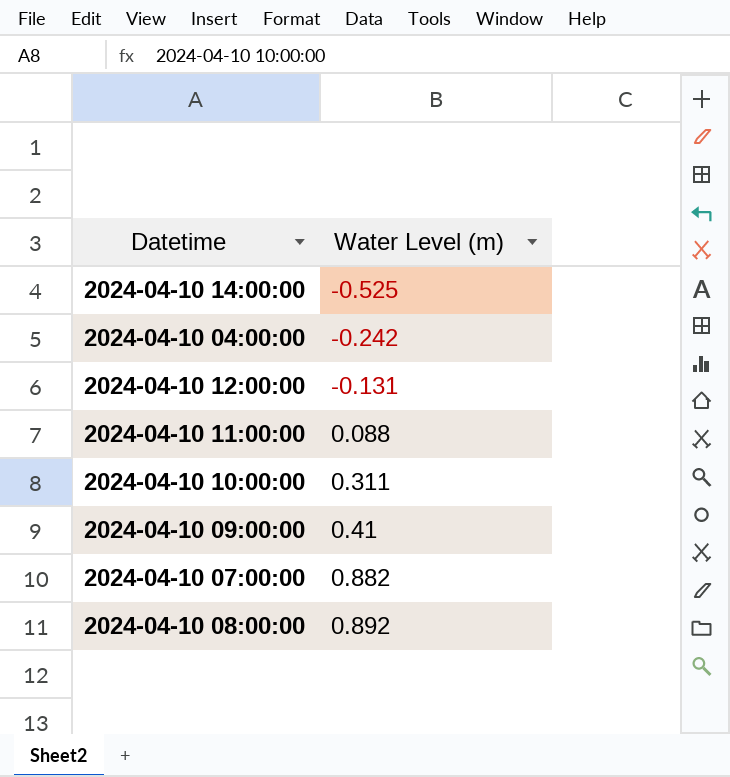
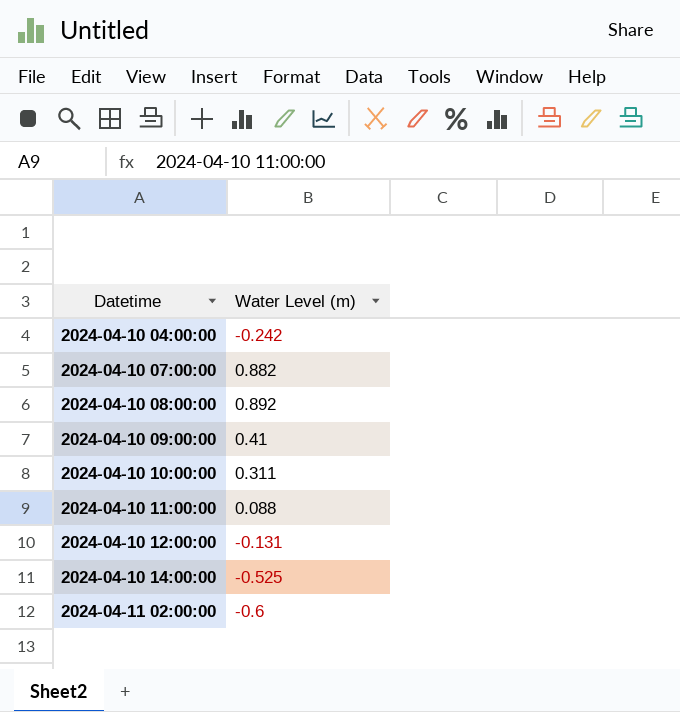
row order: Water Level (m) ascending -> Datetime ascending
row 2024-04-11 02:00:00: none -> -0.6

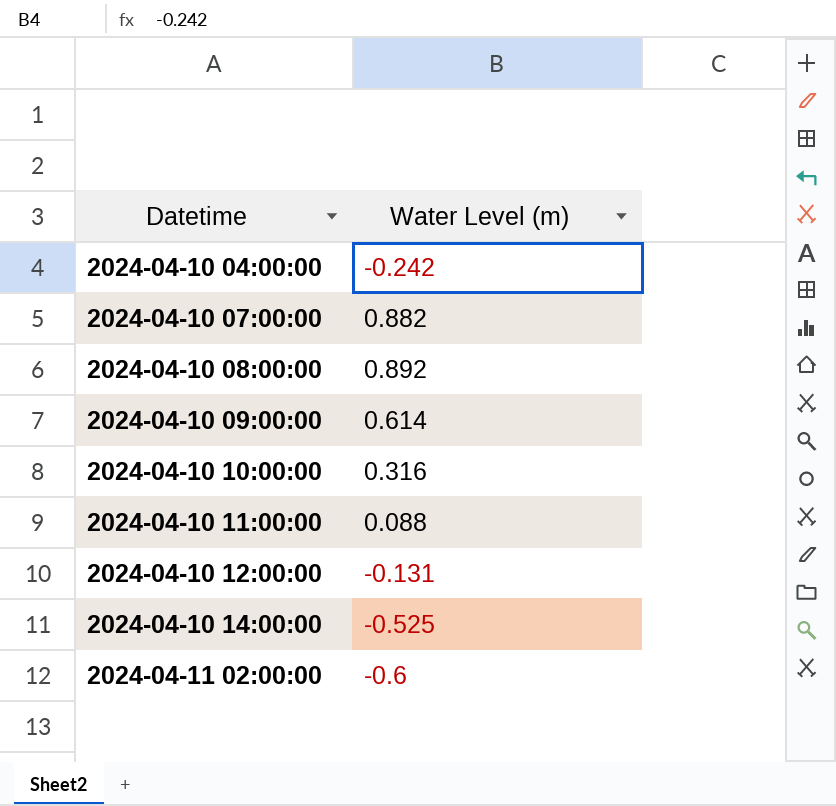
2024-04-10 09:00:00 | Water Level (m): 0.41 -> 0.614
2024-04-10 10:00:00 | Water Level (m): 0.311 -> 0.316

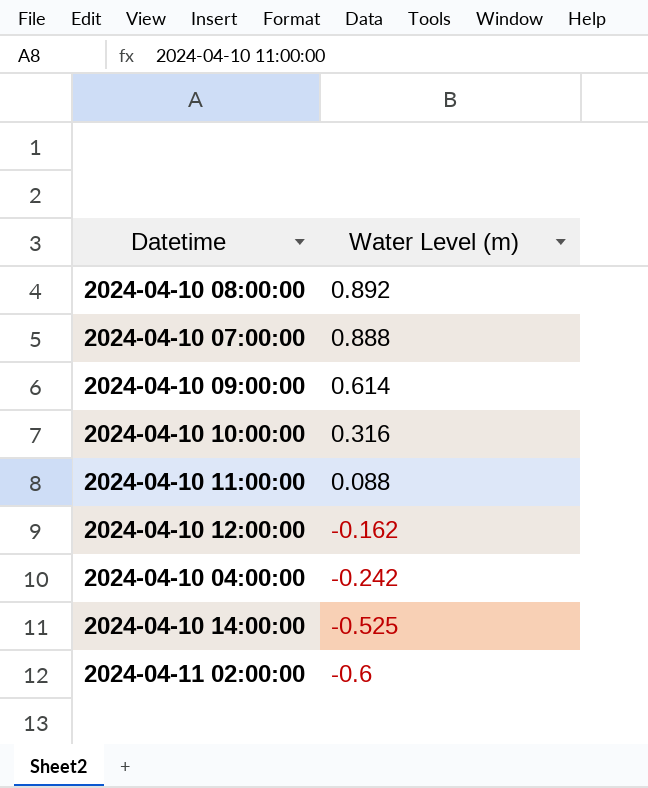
row order: Datetime ascending -> Water Level (m) descending
2024-04-10 07:00:00 | Water Level (m): 0.882 -> 0.888
2024-04-10 12:00:00 | Water Level (m): -0.131 -> -0.162

